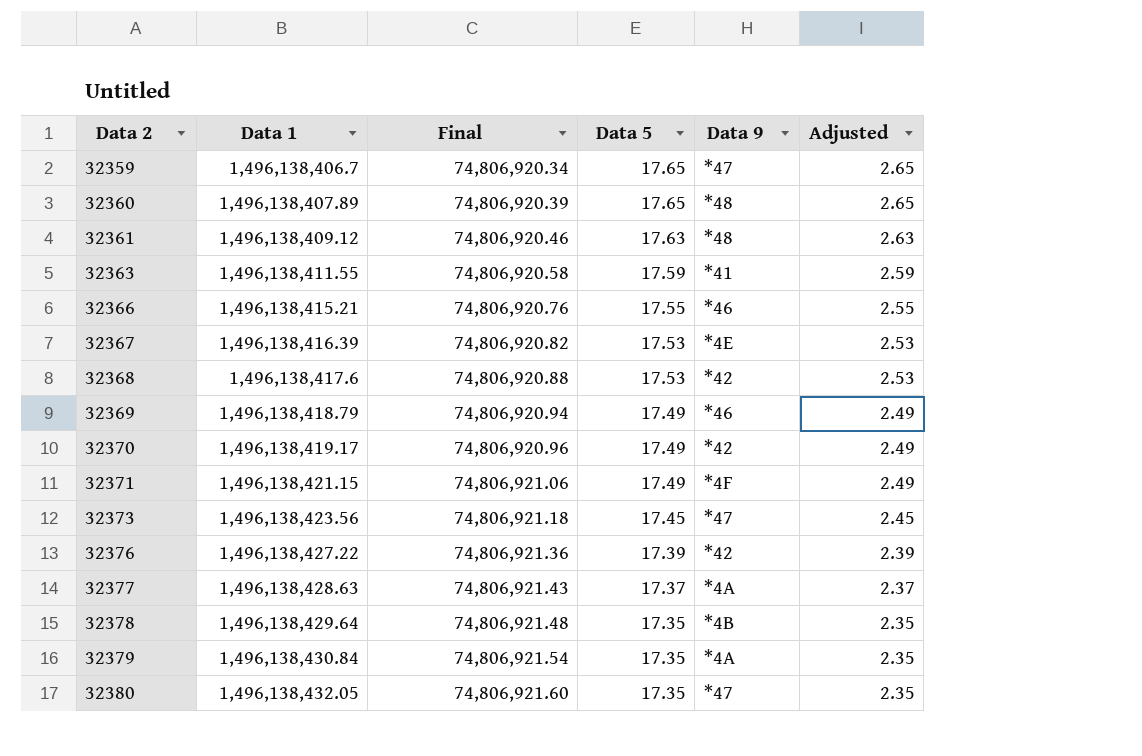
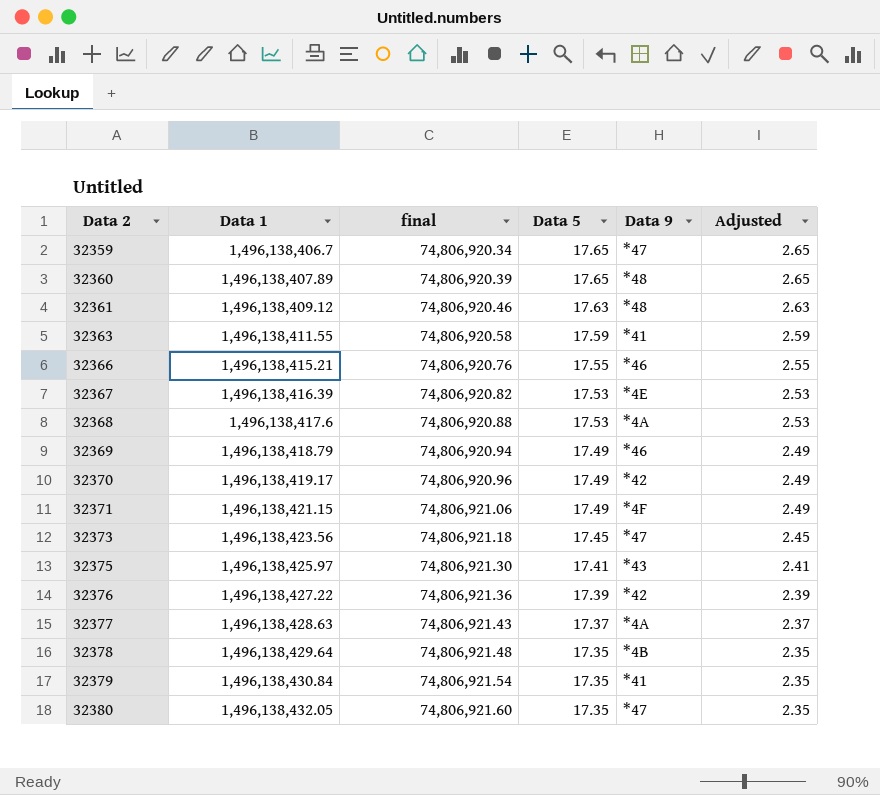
column name: Final -> final
32368 | Data 9: *42 -> *4A
row 32375: none -> 1,496,138,425.97 | 74,806,921.30 | 17.41 | *43 | 2.41
32379 | Data 9: *4A -> *41

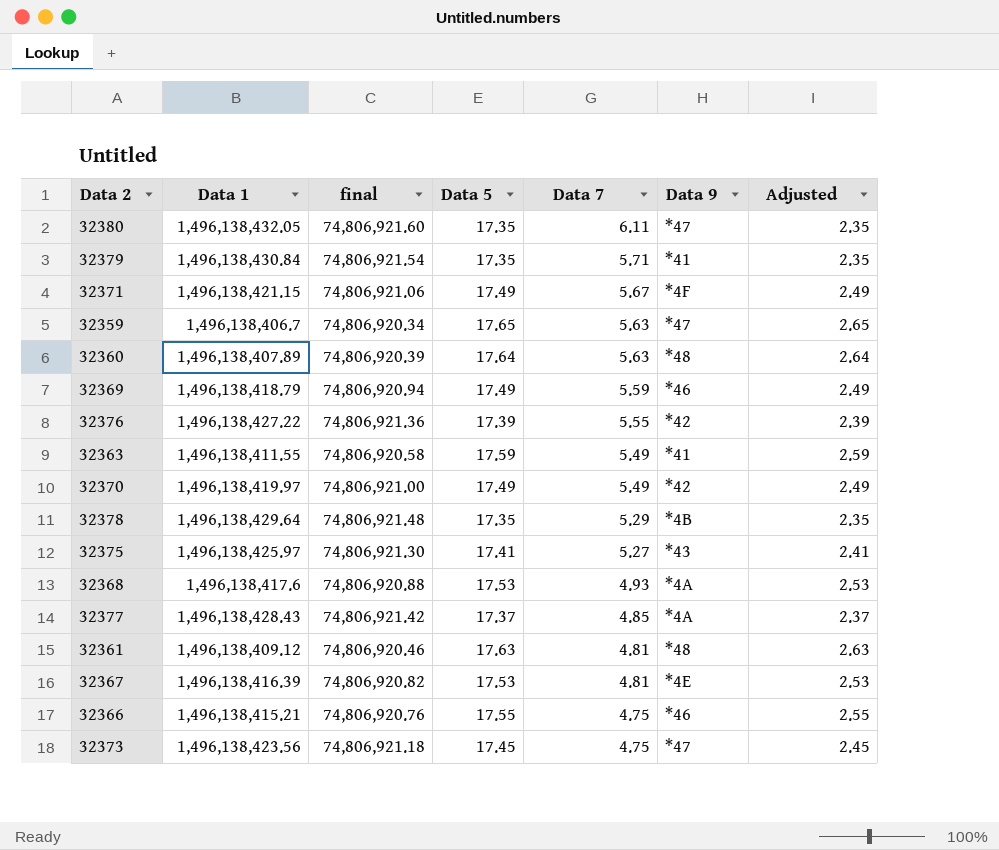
row order: Data 2 ascending -> Data 7 descending
column Data 7 | position: none -> 5
32360 | Data 5: 17.65 -> 17.64
32360 | Adjusted: 2.65 -> 2.64
32370 | Data 1: 1,496,138,419.17 -> 1,496,138,419.97
32370 | final: 74,806,920.96 -> 74,806,921.00
32377 | Data 1: 1,496,138,428.63 -> 1,496,138,428.43
32377 | final: 74,806,921.43 -> 74,806,921.42

